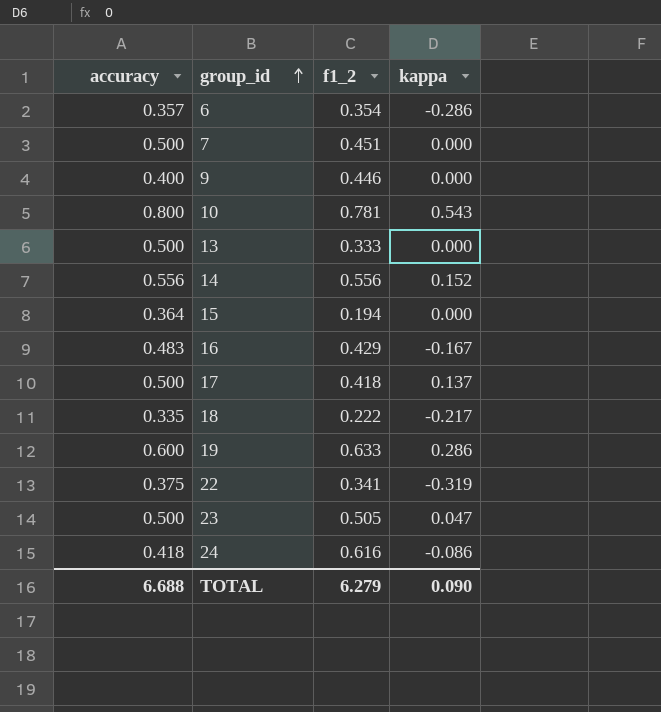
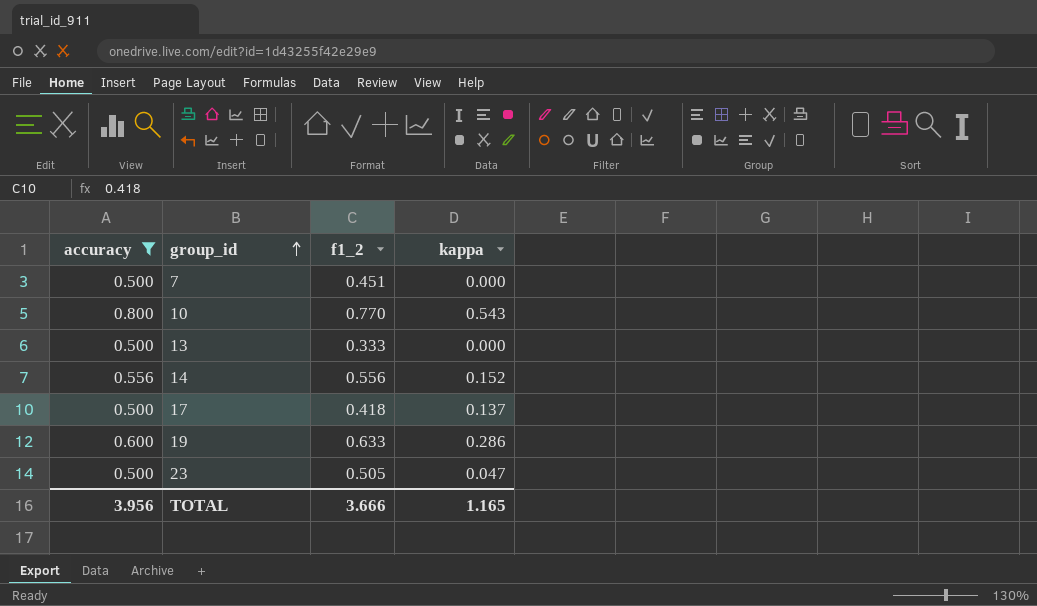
filter: none -> accuracy >= 0.500
10 | f1_2: 0.781 -> 0.770
TOTAL | accuracy: 6.688 -> 3.956
TOTAL | f1_2: 6.279 -> 3.666
TOTAL | kappa: 0.090 -> 1.165

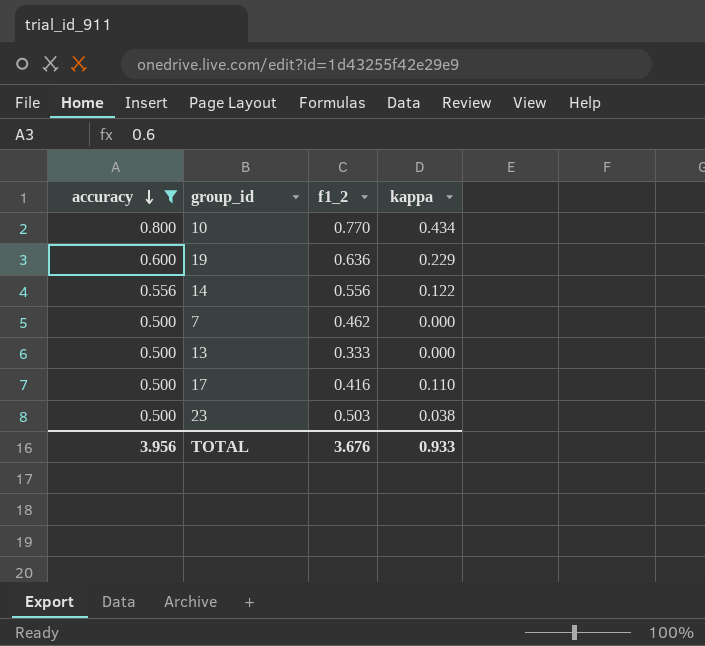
row order: group_id ascending -> accuracy descending
10 | kappa: 0.543 -> 0.434
19 | f1_2: 0.633 -> 0.636
19 | kappa: 0.286 -> 0.229
14 | kappa: 0.152 -> 0.122
7 | f1_2: 0.451 -> 0.462
17 | f1_2: 0.418 -> 0.416
17 | kappa: 0.137 -> 0.110
23 | f1_2: 0.505 -> 0.503
23 | kappa: 0.047 -> 0.038
TOTAL | f1_2: 3.666 -> 3.676
TOTAL | kappa: 1.165 -> 0.933

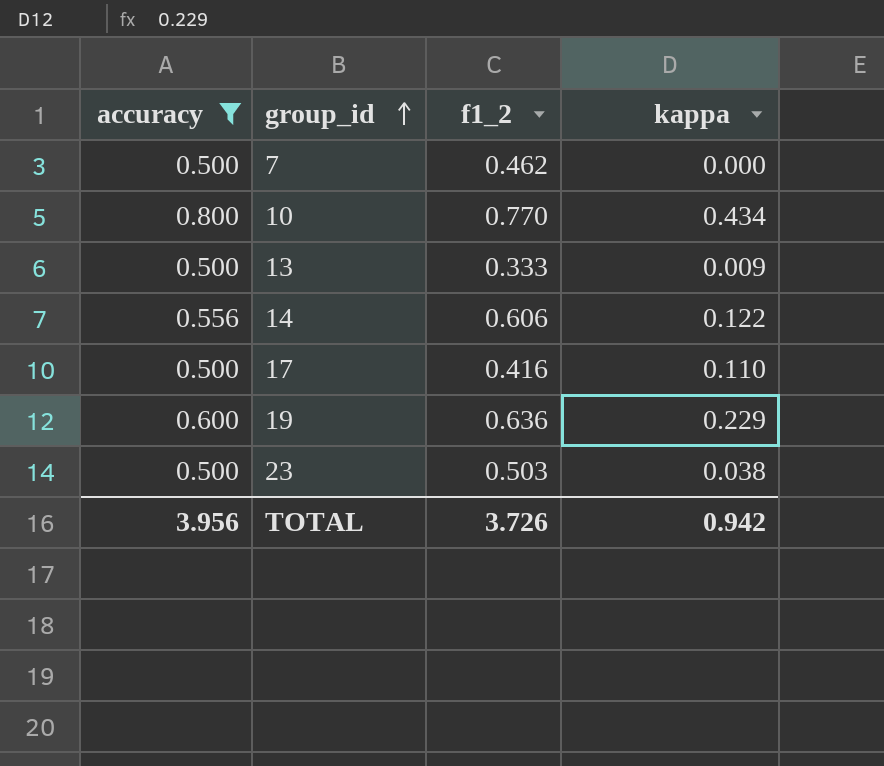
row order: accuracy descending -> group_id ascending
13 | kappa: 0.000 -> 0.009
14 | f1_2: 0.556 -> 0.606
TOTAL | f1_2: 3.676 -> 3.726
TOTAL | kappa: 0.933 -> 0.942

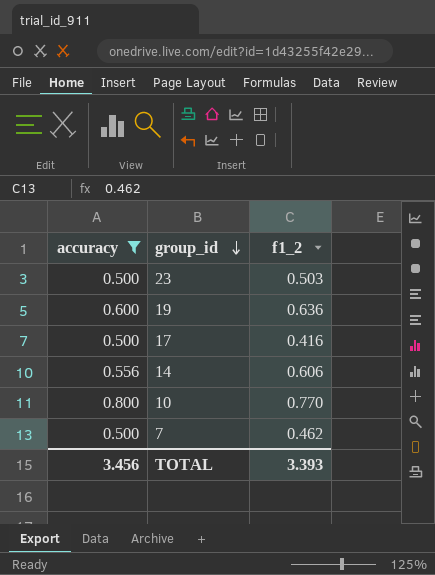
row order: group_id ascending -> group_id descending
column kappa | position: 4 -> none
row 13: 0.500 | 0.333 | 0.009 -> none
TOTAL | accuracy: 3.956 -> 3.456
TOTAL | f1_2: 3.726 -> 3.393

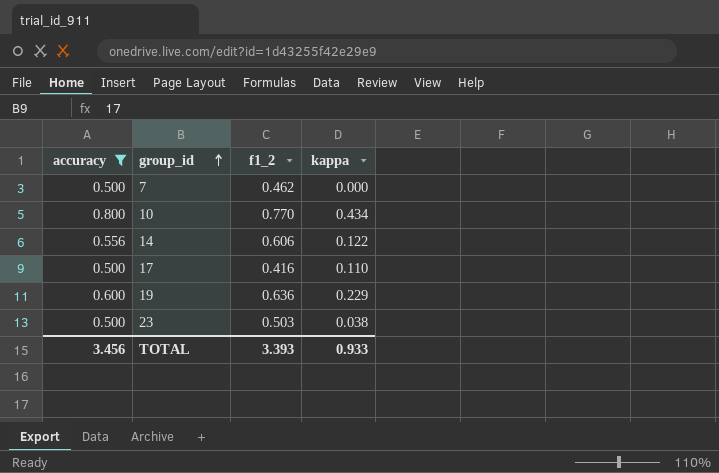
row order: group_id descending -> group_id ascending
column kappa | position: none -> 4

